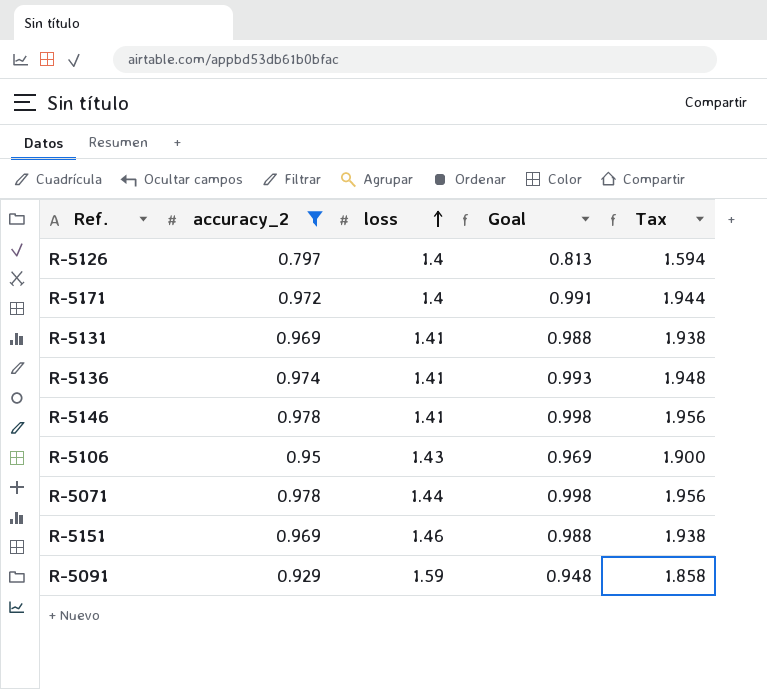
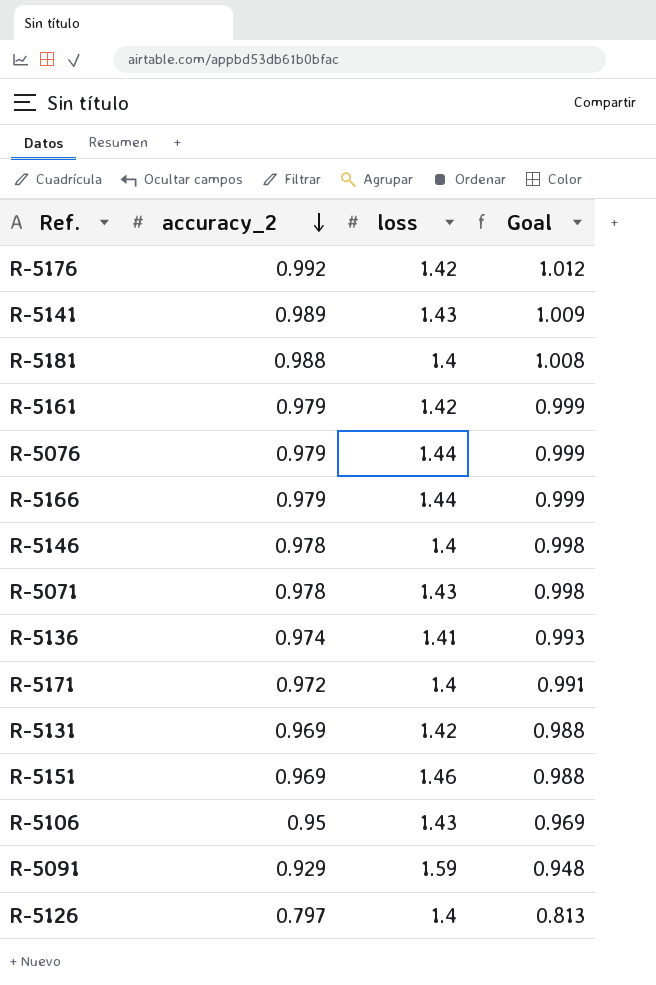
filter: accuracy_2 <= 0.978 -> none
row order: loss ascending -> accuracy_2 descending
column Tax | formula: [accuracy_2] * 2 -> none
R-5146 | loss: 1.41 -> 1.4
R-5071 | loss: 1.44 -> 1.43
R-5131 | loss: 1.41 -> 1.42

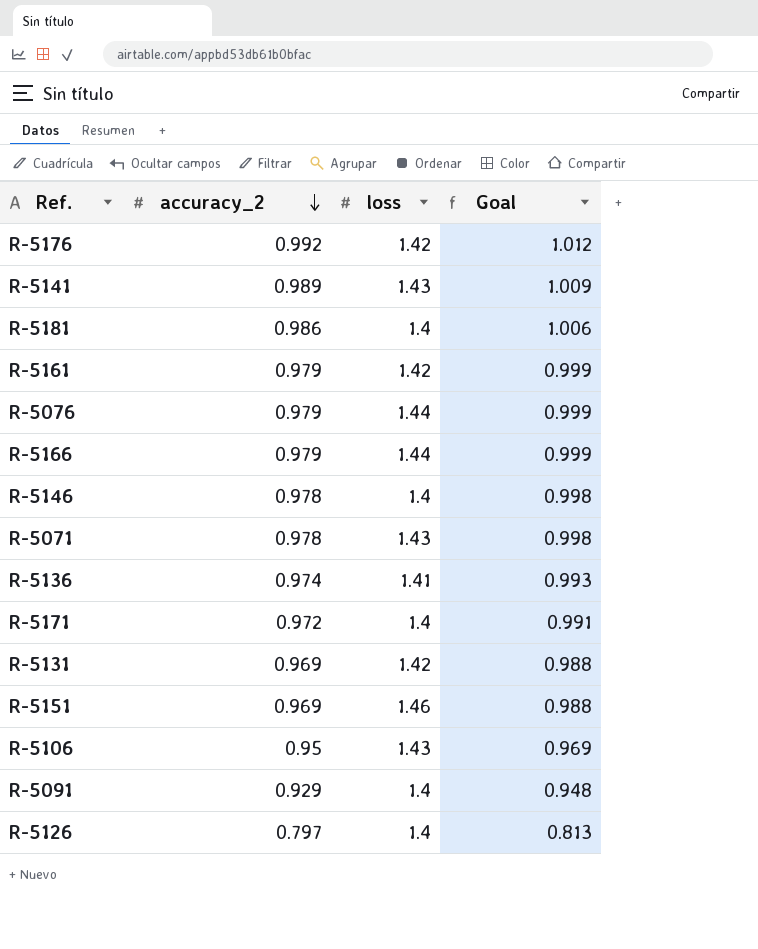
R-5181 | accuracy_2: 0.988 -> 0.986
R-5181 | Goal: 1.008 -> 1.006
R-5091 | loss: 1.59 -> 1.4

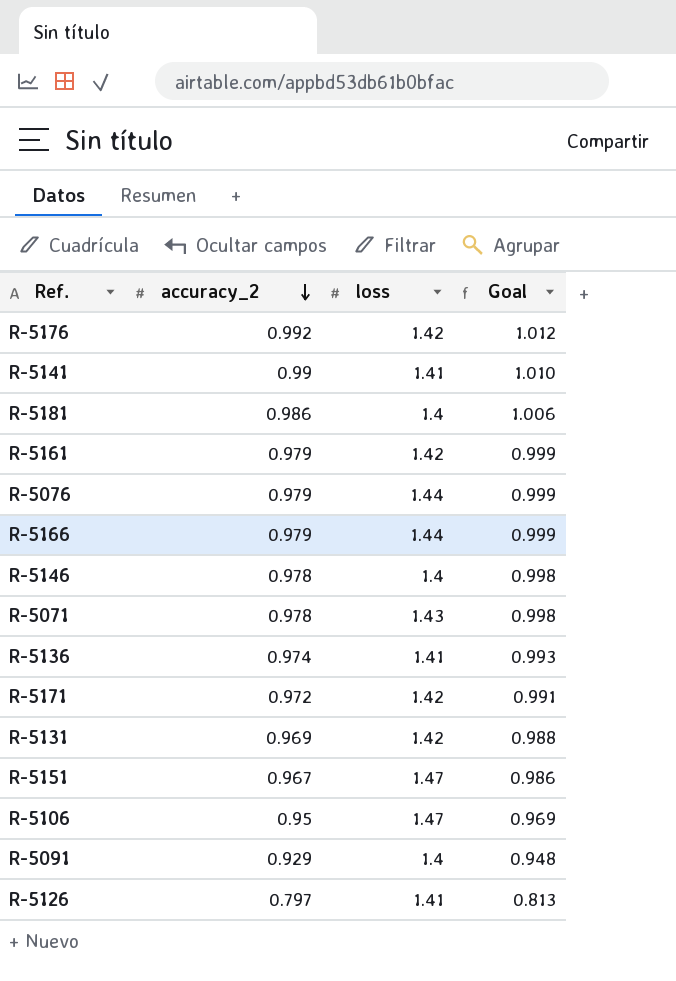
R-5141 | accuracy_2: 0.989 -> 0.99
R-5141 | loss: 1.43 -> 1.41
R-5141 | Goal: 1.009 -> 1.010
R-5171 | loss: 1.4 -> 1.42
R-5151 | accuracy_2: 0.969 -> 0.967
R-5151 | loss: 1.46 -> 1.47
R-5151 | Goal: 0.988 -> 0.986
R-5106 | loss: 1.43 -> 1.47
R-5126 | loss: 1.4 -> 1.41

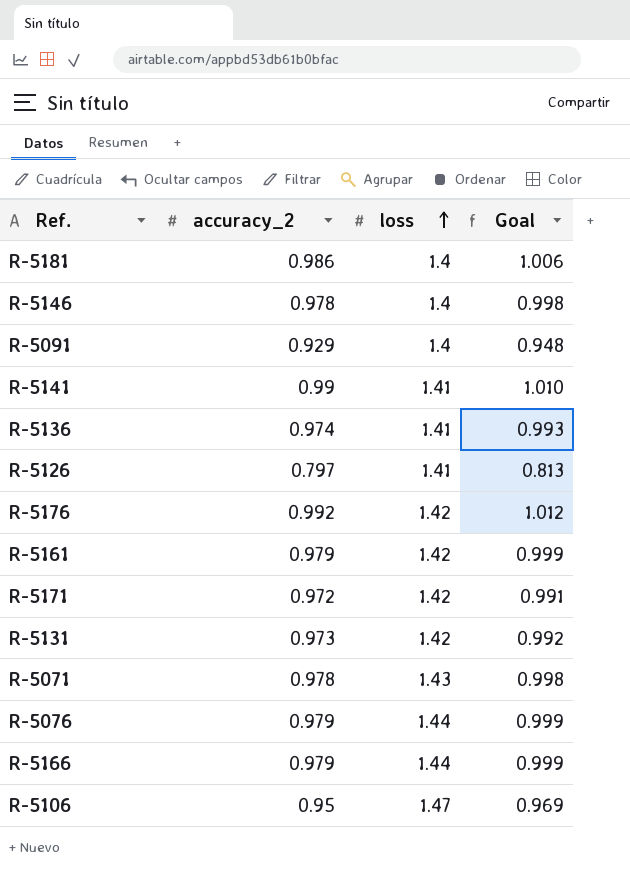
row order: accuracy_2 descending -> loss ascending
row R-5151: 0.967 | 1.47 | 0.986 -> none
R-5131 | accuracy_2: 0.969 -> 0.973
R-5131 | Goal: 0.988 -> 0.992

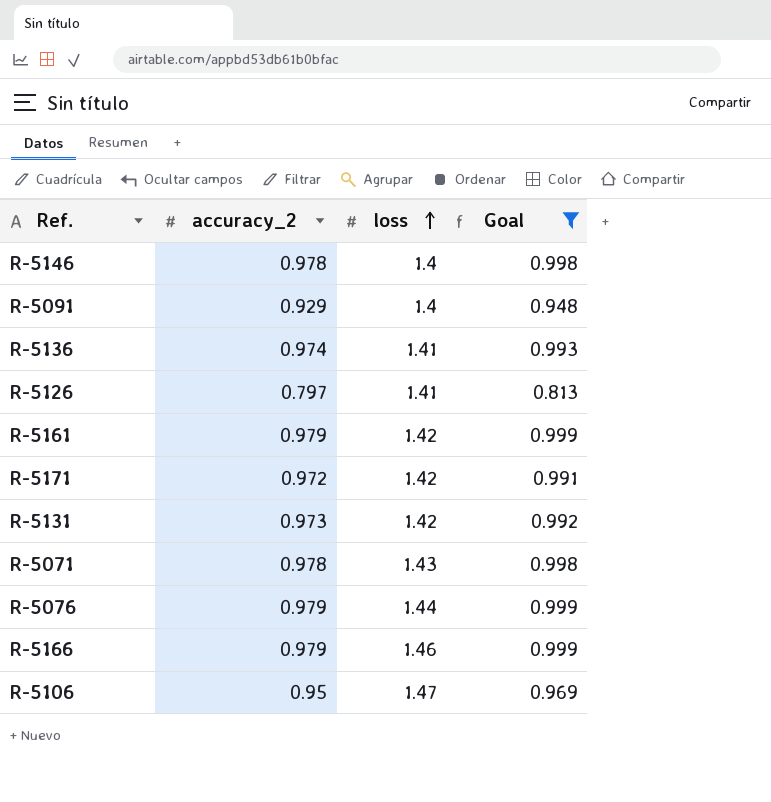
filter: none -> Goal <= 0.999
R-5166 | loss: 1.44 -> 1.46

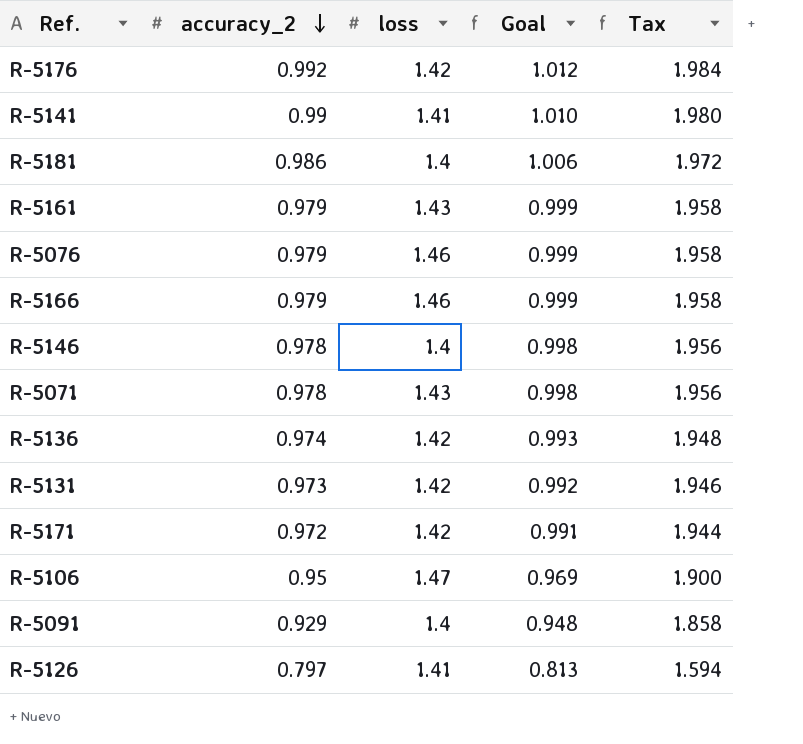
filter: Goal <= 0.999 -> none
row order: loss ascending -> accuracy_2 descending
column Tax | formula: none -> [accuracy_2] * 2
R-5161 | loss: 1.42 -> 1.43
R-5076 | loss: 1.44 -> 1.46
R-5136 | loss: 1.41 -> 1.42

